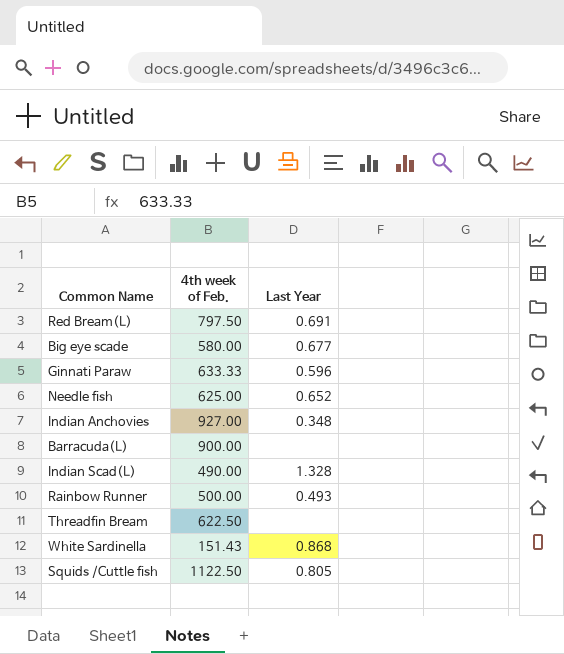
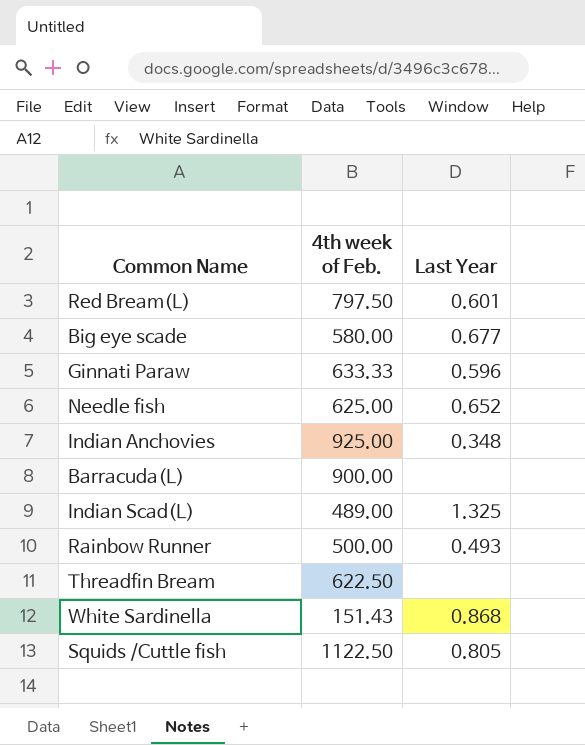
Red Bream(L) | Last Year: 0.691 -> 0.601
Indian Anchovies | 4th week of Feb.: 927.00 -> 925.00
Indian Scad(L) | 4th week of Feb.: 490.00 -> 489.00
Indian Scad(L) | Last Year: 1.328 -> 1.325

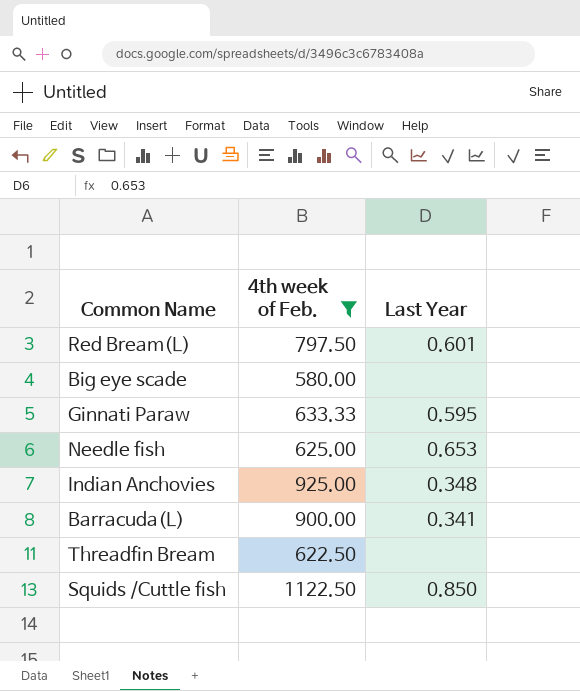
filter: none -> 4th week of Feb. >= 580.00
Big eye scade | Last Year: 0.677 -> none
Ginnati Paraw | Last Year: 0.596 -> 0.595
Needle fish | Last Year: 0.652 -> 0.653
Barracuda(L) | Last Year: none -> 0.341
Squids /Cuttle fish | Last Year: 0.805 -> 0.850

